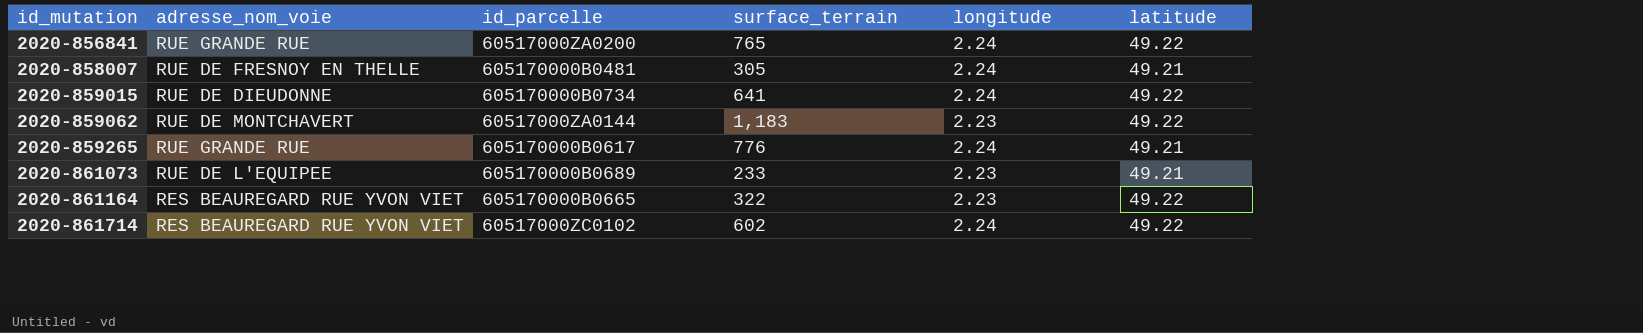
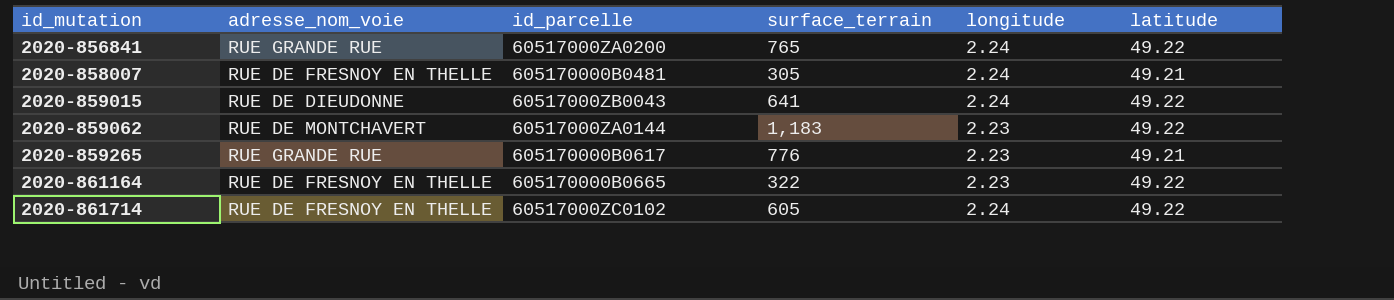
row 2020-861073: RUE DE L'EQUIPEE | 605170000B0689 | 233 | 2.23 | 49.21 -> none
2020-859015 | id_parcelle: 605170000B0734 -> 60517000ZB0043
2020-859265 | longitude: 2.24 -> 2.23
2020-861164 | adresse_nom_voie: RES BEAUREGARD RUE YVON VIET -> RUE DE FRESNOY EN THELLE
2020-861714 | adresse_nom_voie: RES BEAUREGARD RUE YVON VIET -> RUE DE FRESNOY EN THELLE
2020-861714 | surface_terrain: 602 -> 605

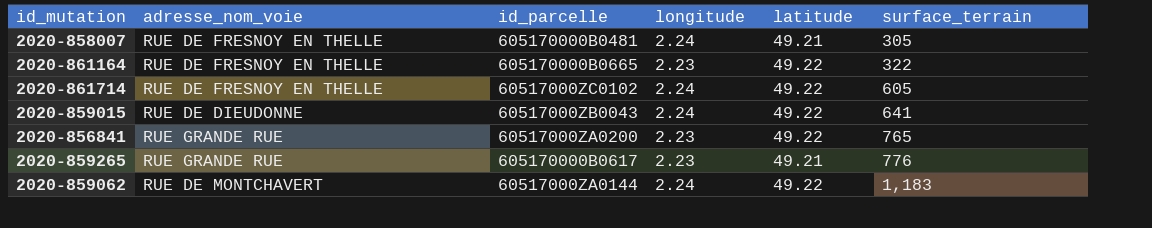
row order: id_mutation ascending -> surface_terrain ascending
column surface_terrain | position: 4 -> 6
2020-856841 | longitude: 2.24 -> 2.23
2020-859062 | longitude: 2.23 -> 2.24

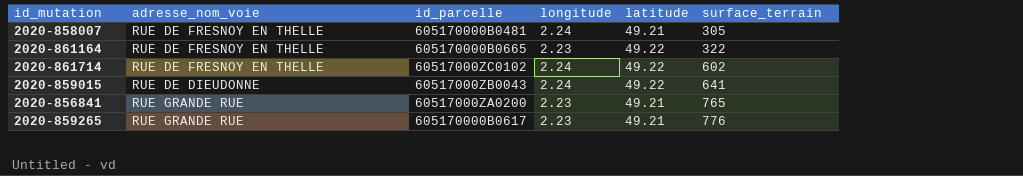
row 2020-859062: RUE DE MONTCHAVERT | 60517000ZA0144 | 2.24 | 49.22 | 1,183 -> none
2020-861714 | surface_terrain: 605 -> 602
2020-856841 | latitude: 49.22 -> 49.21

